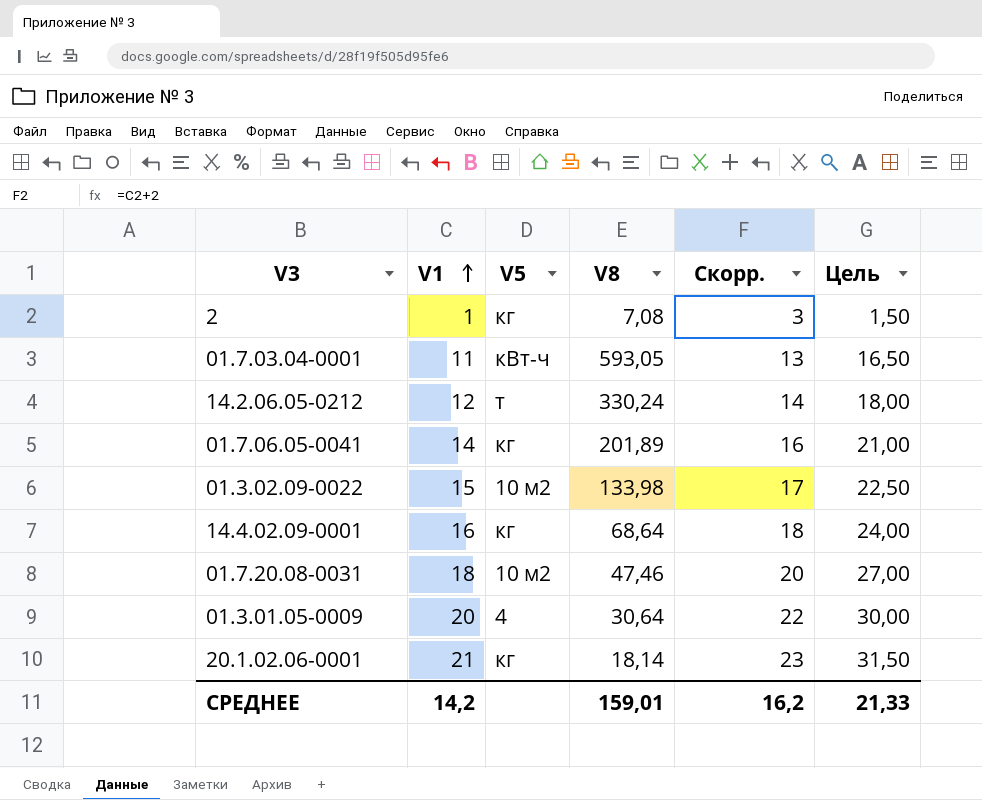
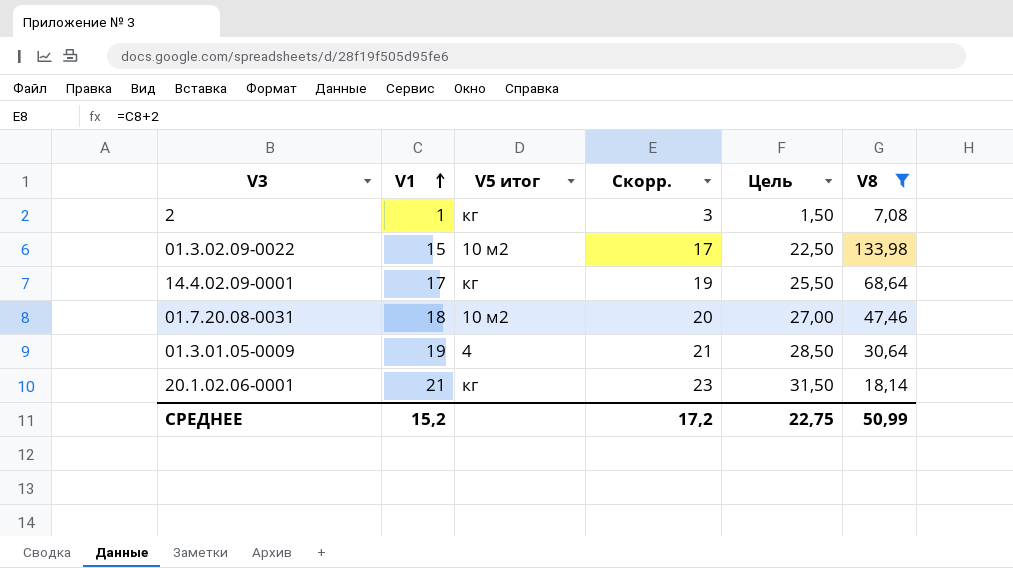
filter: none -> V8 <= 133,98
column name: V5 -> V5 итог
column V8 | position: 4 -> 6
14.4.02.09-0001 | V1: 16 -> 17
14.4.02.09-0001 | Скорр.: 18 -> 19
14.4.02.09-0001 | Цель: 24,00 -> 25,50
01.3.01.05-0009 | V1: 20 -> 19
01.3.01.05-0009 | Скорр.: 22 -> 21
01.3.01.05-0009 | Цель: 30,00 -> 28,50
СРЕДНЕЕ | V1: 14,2 -> 15,2
СРЕДНЕЕ | Скорр.: 16,2 -> 17,2
СРЕДНЕЕ | Цель: 21,33 -> 22,75
СРЕДНЕЕ | V8: 159,01 -> 50,99

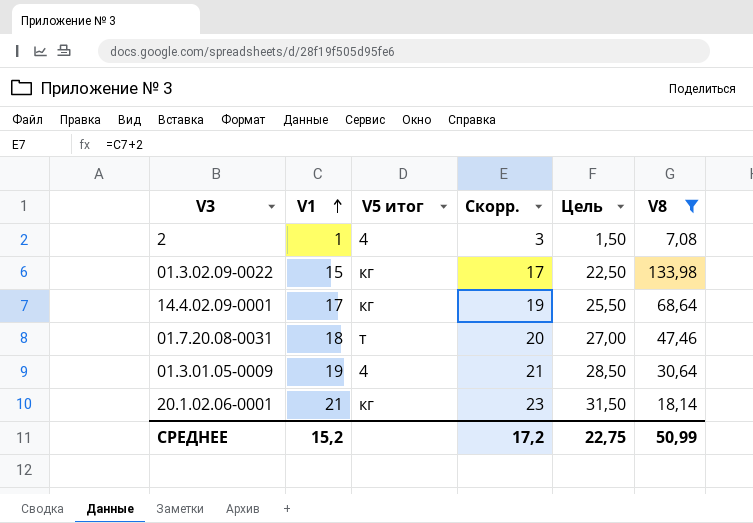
2 | V5 итог: кг -> 4
01.3.02.09-0022 | V5 итог: 10 м2 -> кг
01.7.20.08-0031 | V5 итог: 10 м2 -> т

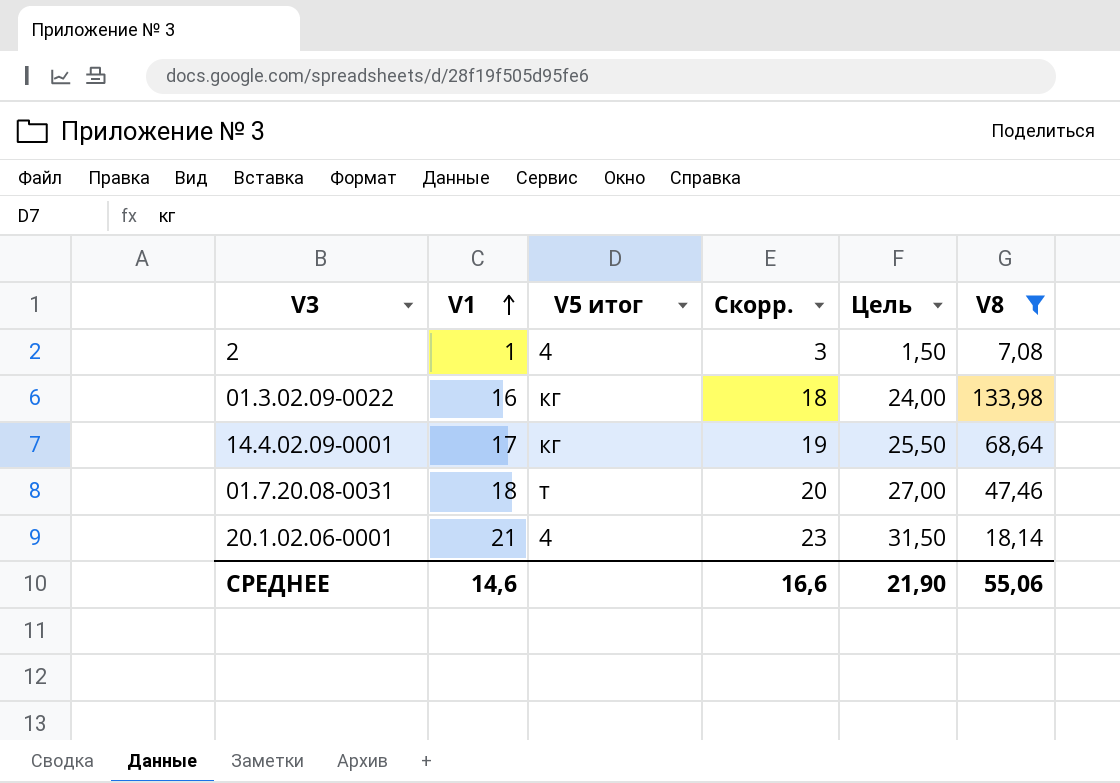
row 01.3.01.05-0009: 19 | 4 | 21 | 28,50 | 30,64 -> none
01.3.02.09-0022 | V1: 15 -> 16
01.3.02.09-0022 | Скорр.: 17 -> 18
01.3.02.09-0022 | Цель: 22,50 -> 24,00
20.1.02.06-0001 | V5 итог: кг -> 4
СРЕДНЕЕ | V1: 15,2 -> 14,6
СРЕДНЕЕ | Скорр.: 17,2 -> 16,6
СРЕДНЕЕ | Цель: 22,75 -> 21,90
СРЕДНЕЕ | V8: 50,99 -> 55,06

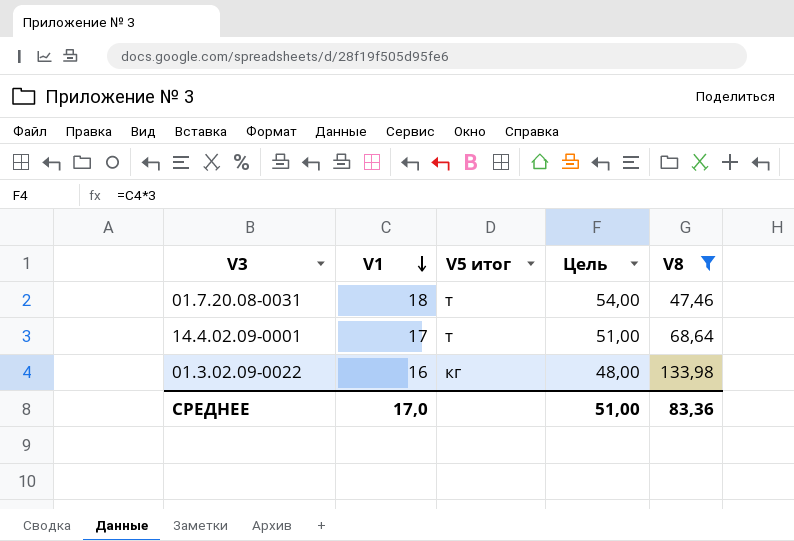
row order: V1 ascending -> V1 descending
column Скорр. | formula: [V1] + 2 -> none
column Цель | formula: [V1] * 1,5 -> [V1] * 3
row 2: 1 | 4 | 3 | 1,50 | 7,08 -> none
row 20.1.02.06-0001: 21 | 4 | 23 | 31,50 | 18,14 -> none
14.4.02.09-0001 | V5 итог: кг -> т
СРЕДНЕЕ | V1: 14,6 -> 17,0
СРЕДНЕЕ | Цель: 21,90 -> 51,00
СРЕДНЕЕ | V8: 55,06 -> 83,36

